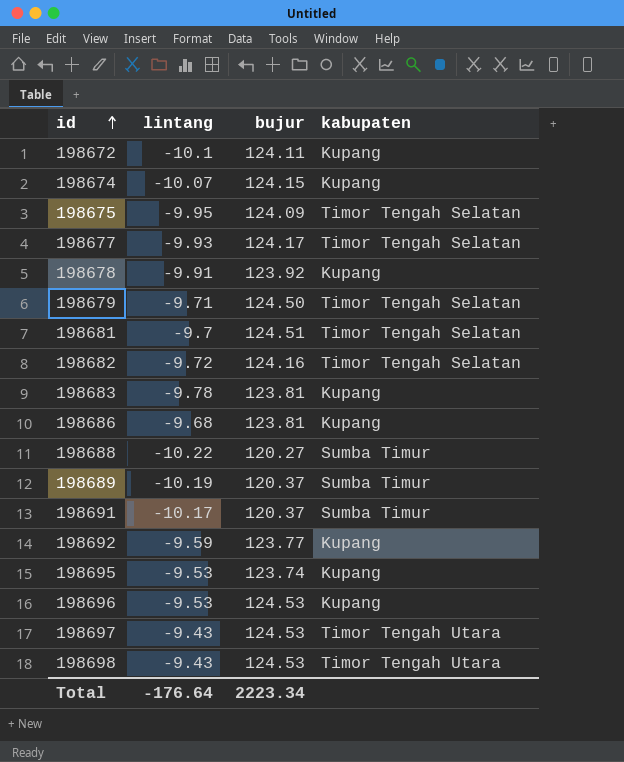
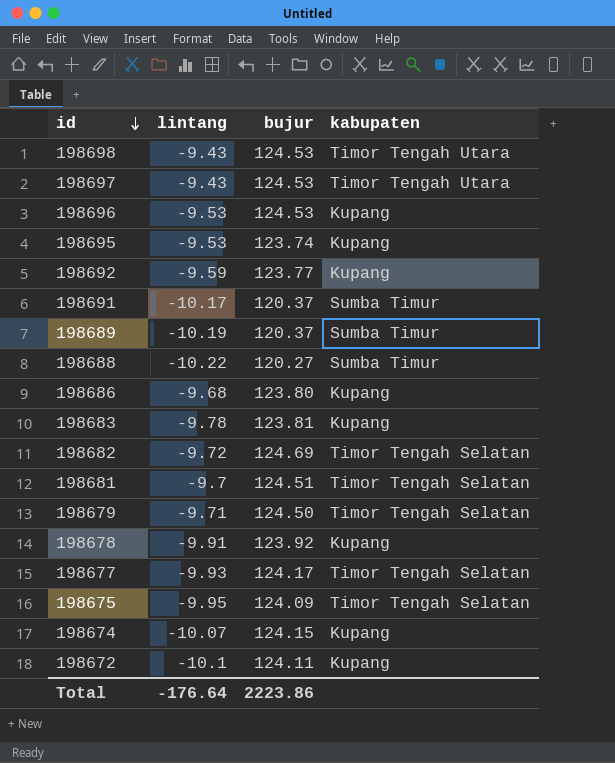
row order: id ascending -> id descending
198686 | bujur: 123.81 -> 123.80
198682 | bujur: 124.16 -> 124.69
Total | bujur: 2223.34 -> 2223.86

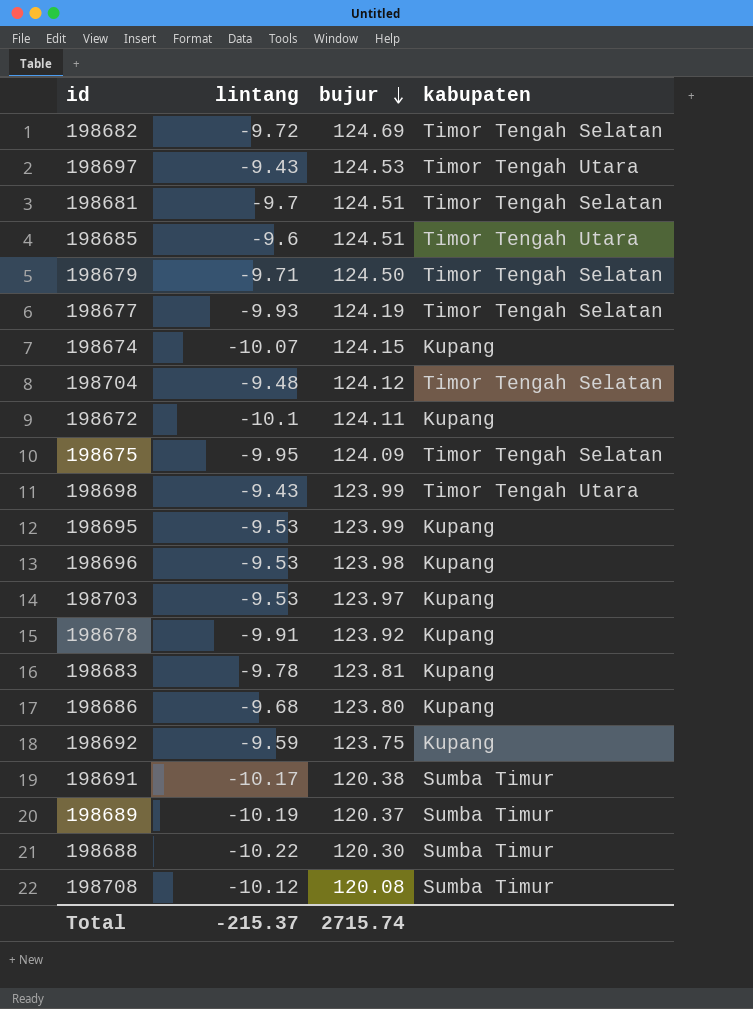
row order: id descending -> bujur descending
row 198685: none -> -9.6 | 124.51 | Timor Tengah Utara
198677 | bujur: 124.17 -> 124.19
row 198704: none -> -9.48 | 124.12 | Timor Tengah Selatan
198698 | bujur: 124.53 -> 123.99
198695 | bujur: 123.74 -> 123.99
198696 | bujur: 124.53 -> 123.98
row 198703: none -> -9.53 | 123.97 | Kupang
198692 | bujur: 123.77 -> 123.75
198691 | bujur: 120.37 -> 120.38
198688 | bujur: 120.27 -> 120.30
row 198708: none -> -10.12 | 120.08 | Sumba Timur
Total | lintang: -176.64 -> -215.37
Total | bujur: 2223.86 -> 2715.74

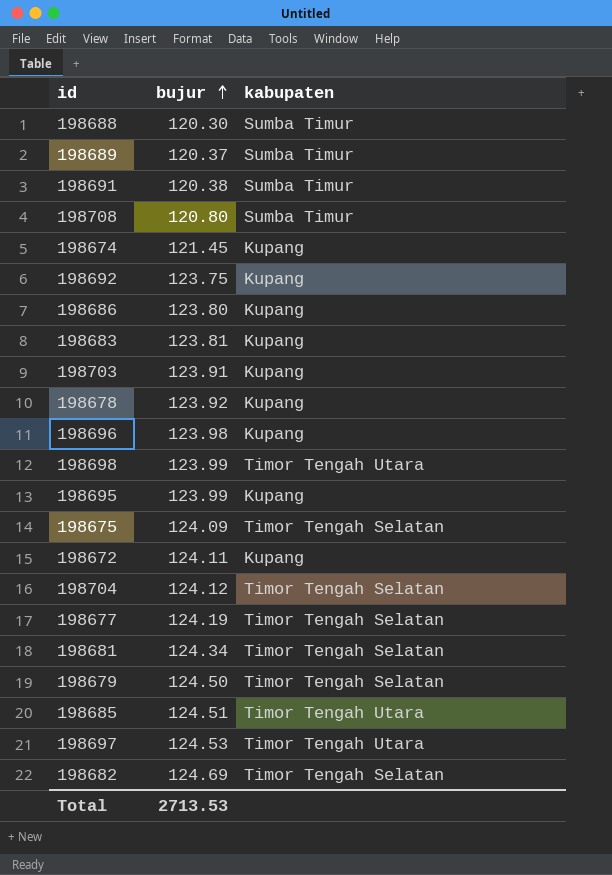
row order: bujur descending -> bujur ascending
column lintang | position: 2 -> none
198708 | bujur: 120.08 -> 120.80
198674 | bujur: 124.15 -> 121.45
198703 | bujur: 123.97 -> 123.91
198681 | bujur: 124.51 -> 124.34
Total | bujur: 2715.74 -> 2713.53

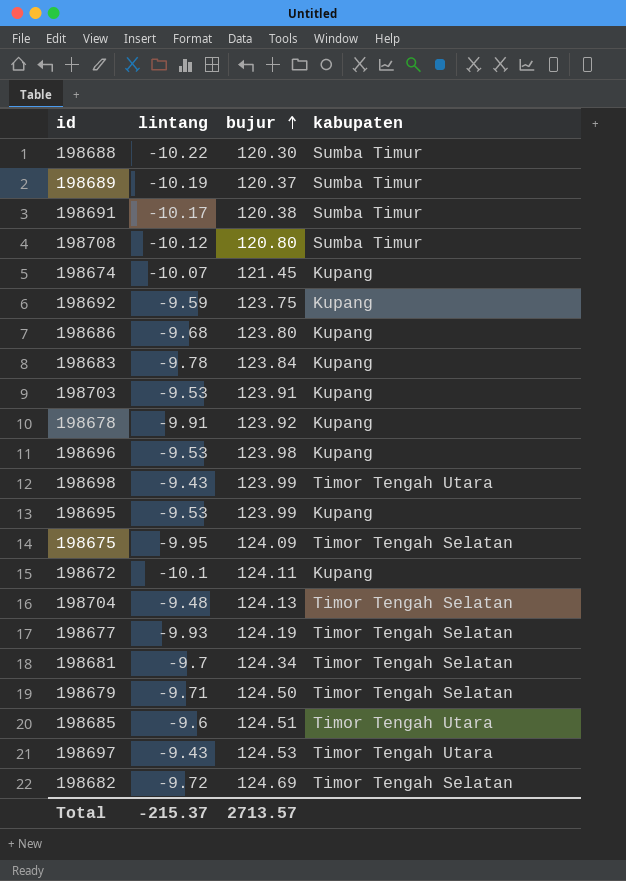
column lintang | position: none -> 2
198683 | bujur: 123.81 -> 123.84
198704 | bujur: 124.12 -> 124.13
Total | bujur: 2713.53 -> 2713.57

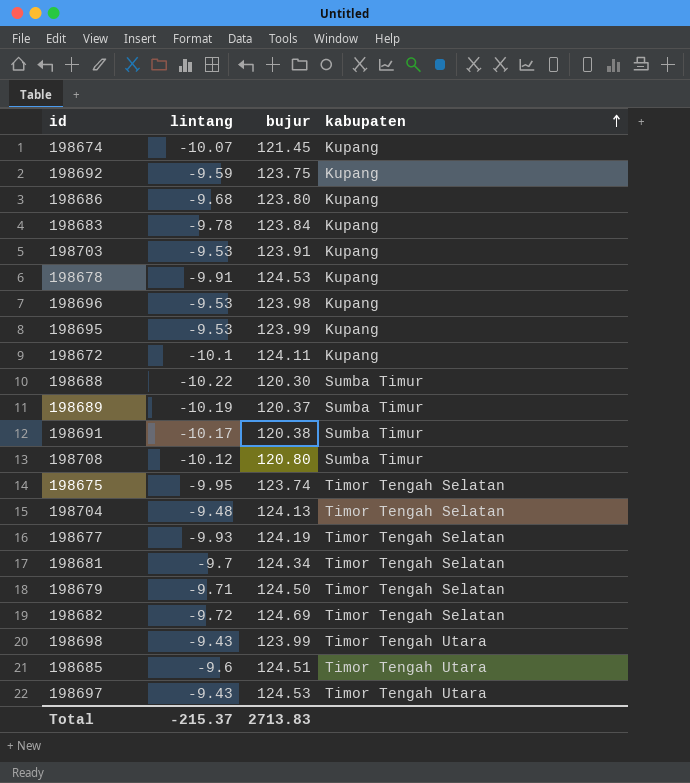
row order: bujur ascending -> kabupaten ascending
198678 | bujur: 123.92 -> 124.53
198675 | bujur: 124.09 -> 123.74
Total | bujur: 2713.57 -> 2713.83

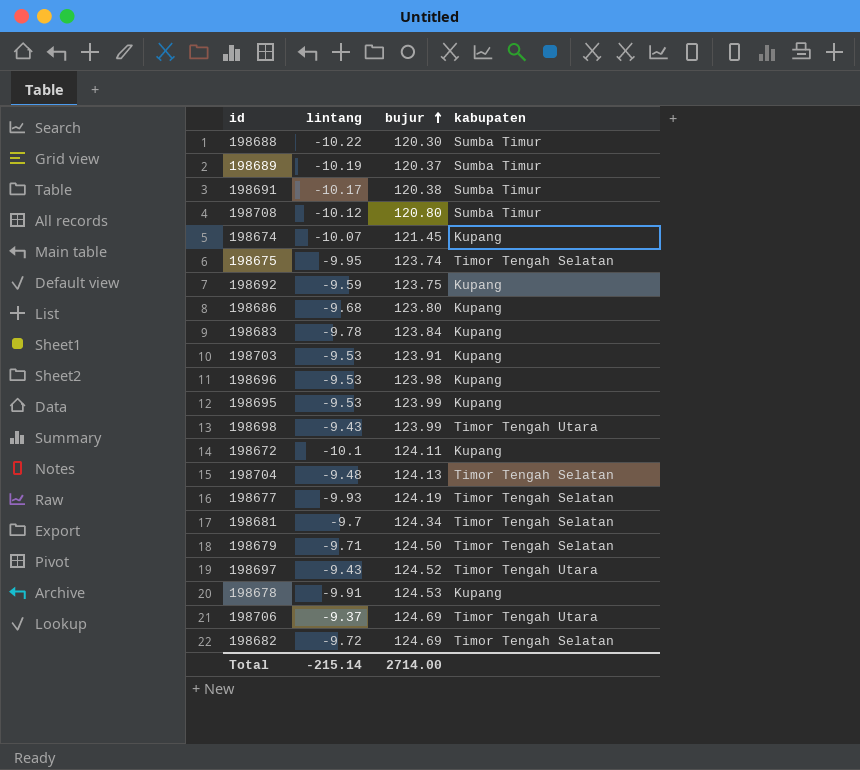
row order: kabupaten ascending -> bujur ascending
row 198685: -9.6 | 124.51 | Timor Tengah Utara -> none
198697 | bujur: 124.53 -> 124.52
row 198706: none -> -9.37 | 124.69 | Timor Tengah Utara
Total | lintang: -215.37 -> -215.14
Total | bujur: 2713.83 -> 2714.00

